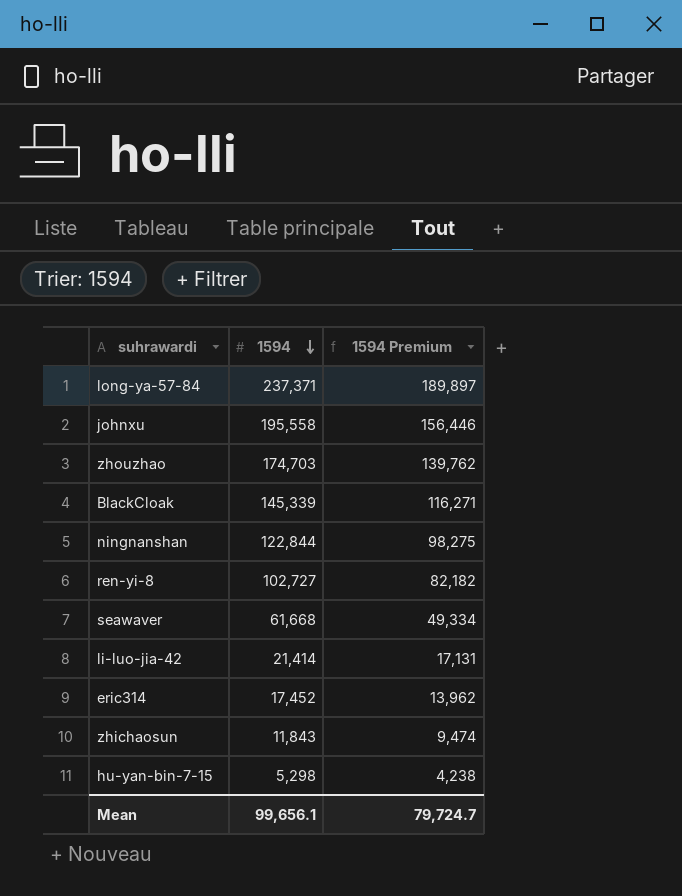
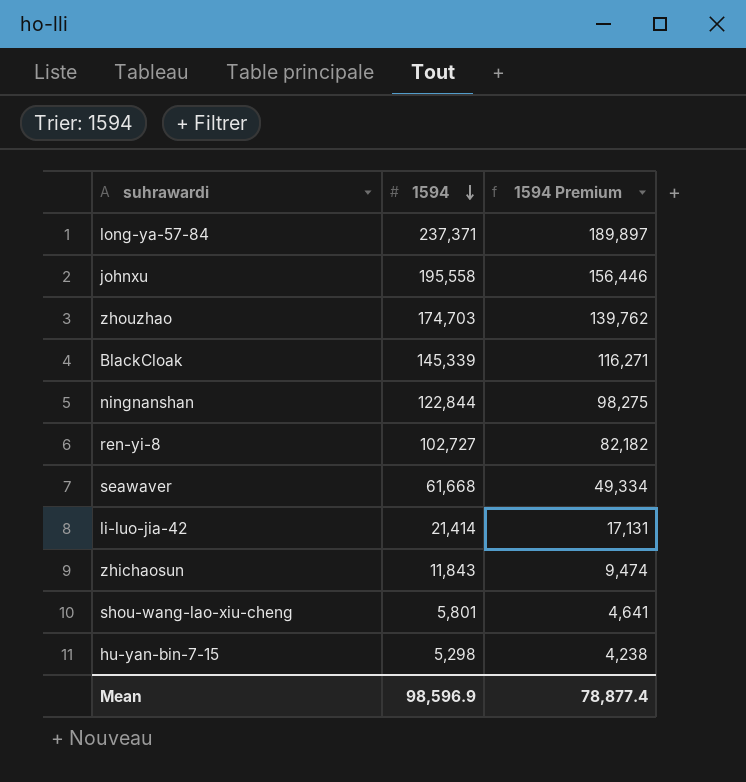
row eric314: 17,452 | 13,962 -> none
row shou-wang-lao-xiu-cheng: none -> 5,801 | 4,641
Mean | 1594: 99,656.1 -> 98,596.9
Mean | 1594 Premium: 79,724.7 -> 78,877.4

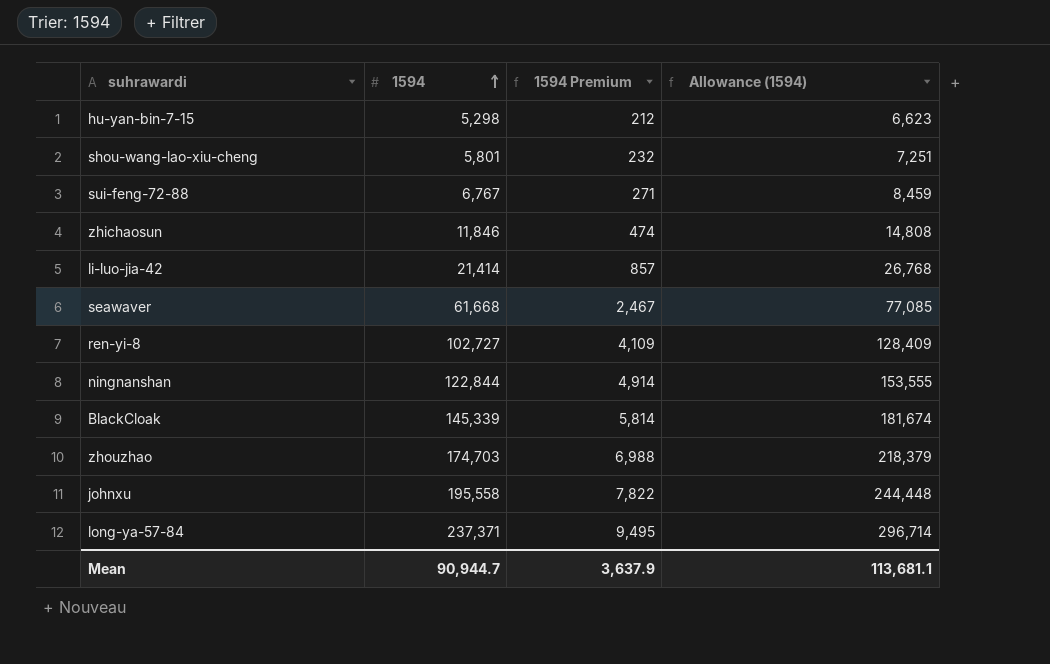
row order: 1594 descending -> 1594 ascending
column 1594 Premium | formula: [1594] * 0.8 -> [1594] * 0.04
column Allowance (1594) | formula: none -> [1594] * 1.25
row sui-feng-72-88: none -> 6,767 | 271 | 8,459
zhichaosun | 1594: 11,843 -> 11,846
Mean | 1594: 98,596.9 -> 90,944.7
Mean | 1594 Premium: 78,877.4 -> 3,637.9

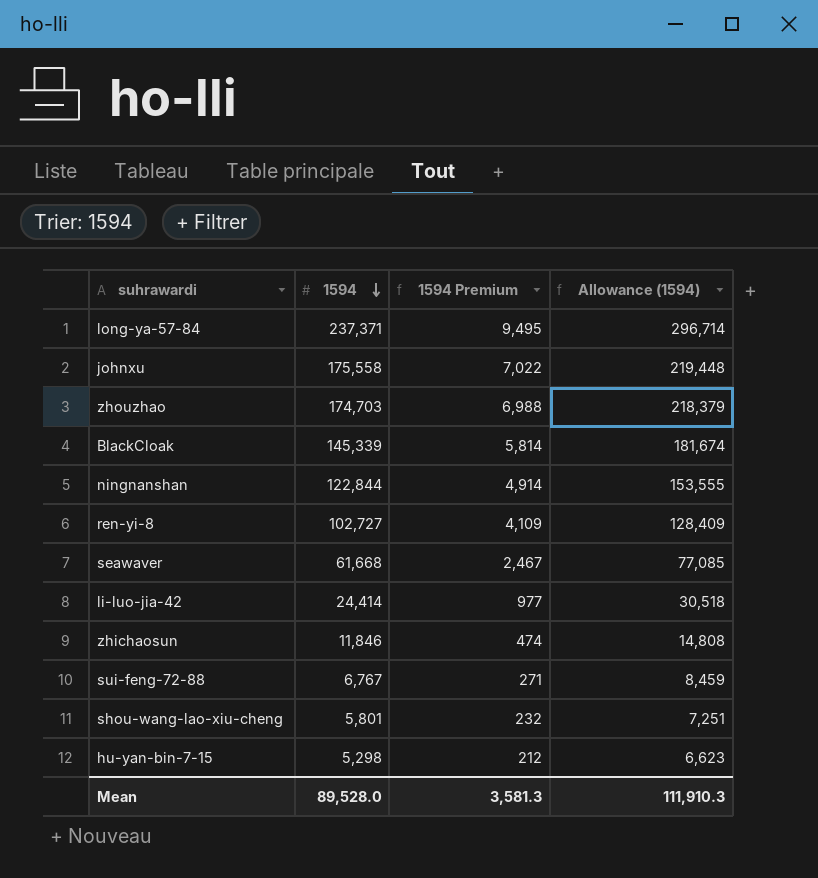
row order: 1594 ascending -> 1594 descending
johnxu | 1594: 195,558 -> 175,558
johnxu | 1594 Premium: 7,822 -> 7,022
johnxu | Allowance (1594): 244,448 -> 219,448
li-luo-jia-42 | 1594: 21,414 -> 24,414
li-luo-jia-42 | 1594 Premium: 857 -> 977
li-luo-jia-42 | Allowance (1594): 26,768 -> 30,518
Mean | 1594: 90,944.7 -> 89,528.0
Mean | 1594 Premium: 3,637.9 -> 3,581.3
Mean | Allowance (1594): 113,681.1 -> 111,910.3

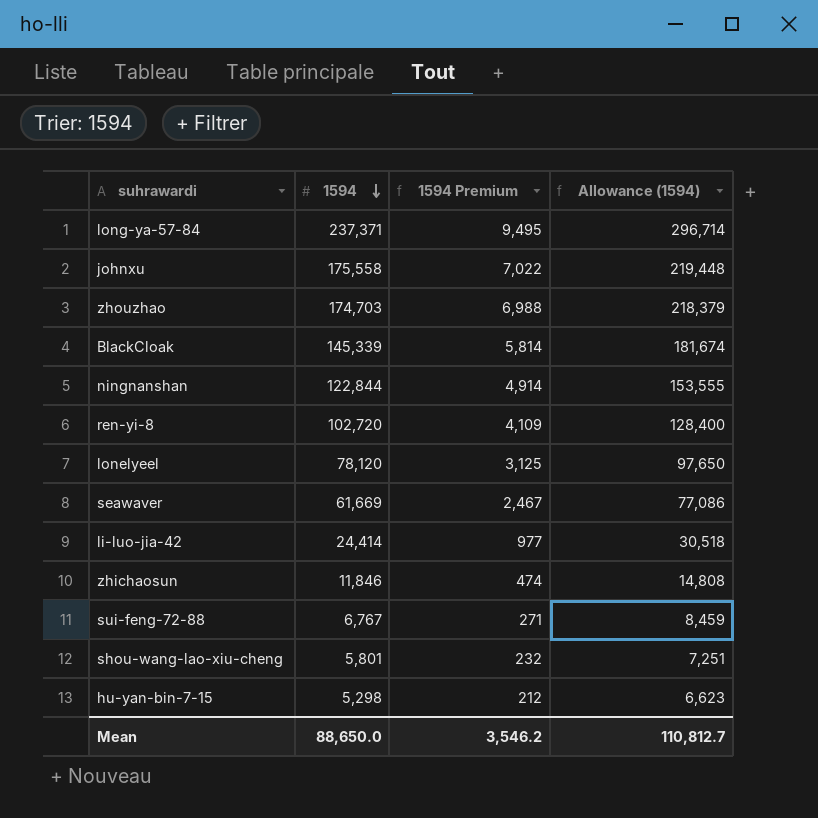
ren-yi-8 | 1594: 102,727 -> 102,720
ren-yi-8 | Allowance (1594): 128,409 -> 128,400
row lonelyeel: none -> 78,120 | 3,125 | 97,650
seawaver | 1594: 61,668 -> 61,669
seawaver | Allowance (1594): 77,085 -> 77,086
Mean | 1594: 89,528.0 -> 88,650.0
Mean | 1594 Premium: 3,581.3 -> 3,546.2
Mean | Allowance (1594): 111,910.3 -> 110,812.7

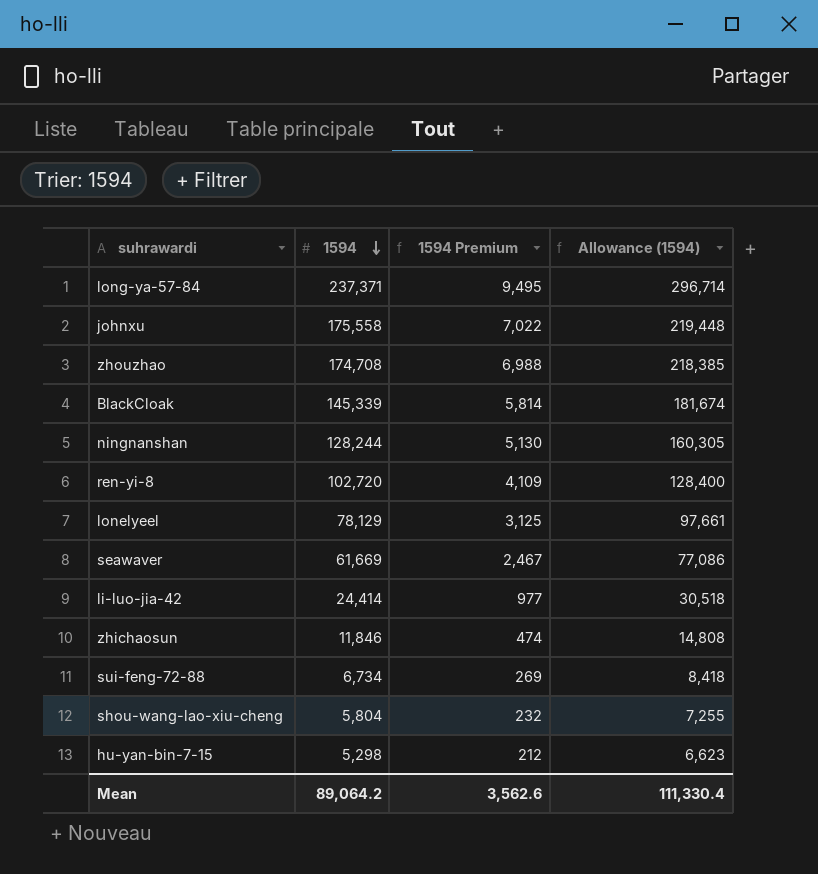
zhouzhao | 1594: 174,703 -> 174,708
zhouzhao | Allowance (1594): 218,379 -> 218,385
ningnanshan | 1594: 122,844 -> 128,244
ningnanshan | 1594 Premium: 4,914 -> 5,130
ningnanshan | Allowance (1594): 153,555 -> 160,305
lonelyeel | 1594: 78,120 -> 78,129
lonelyeel | Allowance (1594): 97,650 -> 97,661
sui-feng-72-88 | 1594: 6,767 -> 6,734
sui-feng-72-88 | 1594 Premium: 271 -> 269
sui-feng-72-88 | Allowance (1594): 8,459 -> 8,418
shou-wang-lao-xiu-cheng | 1594: 5,801 -> 5,804
shou-wang-lao-xiu-cheng | Allowance (1594): 7,251 -> 7,255
Mean | 1594: 88,650.0 -> 89,064.2
Mean | 1594 Premium: 3,546.2 -> 3,562.6
Mean | Allowance (1594): 110,812.7 -> 111,330.4

